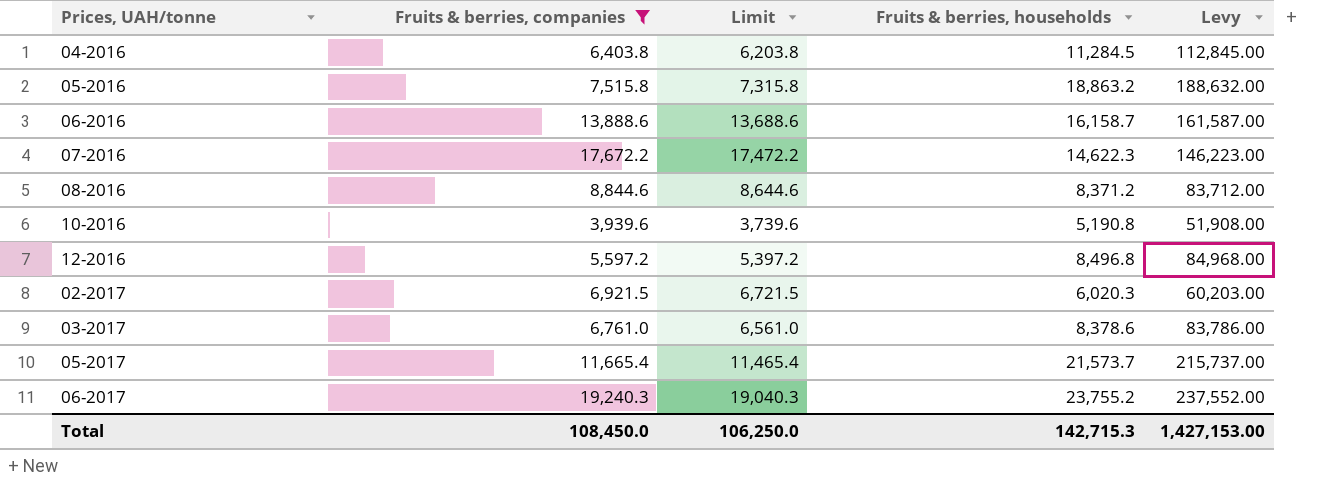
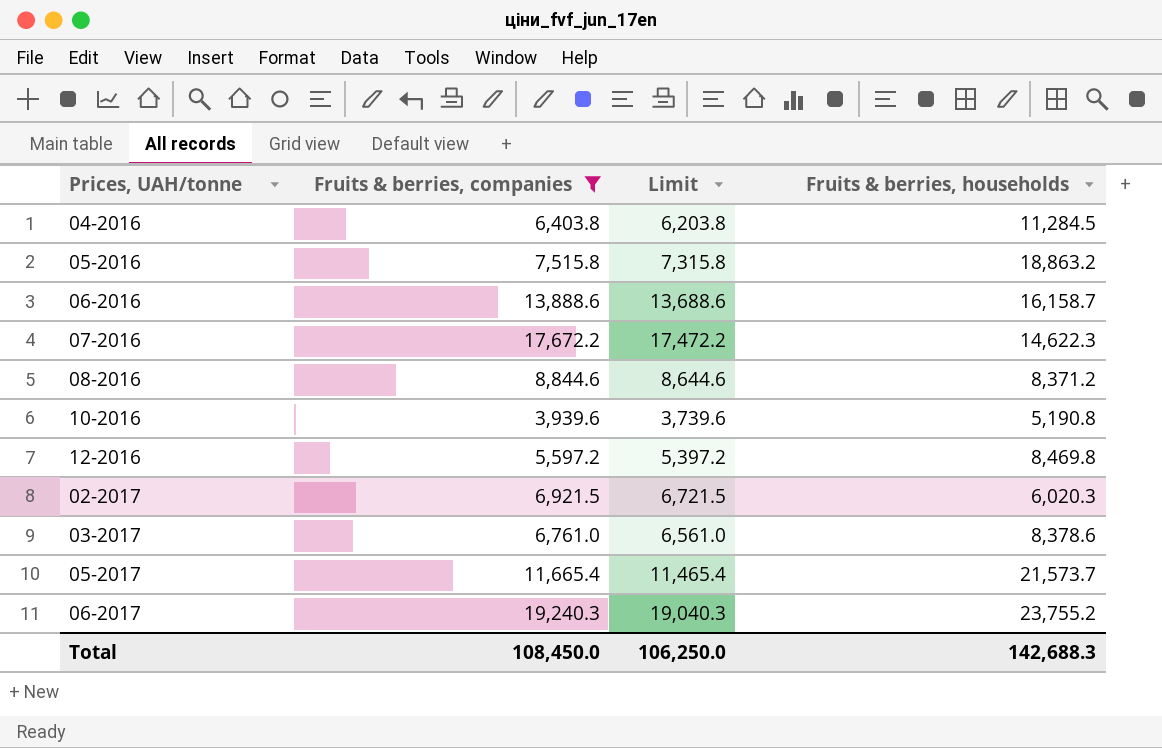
column Levy | formula: [Fruits & berries, households] * 10 -> none
12-2016 | Fruits & berries, households: 8,496.8 -> 8,469.8
Total | Fruits & berries, households: 142,715.3 -> 142,688.3

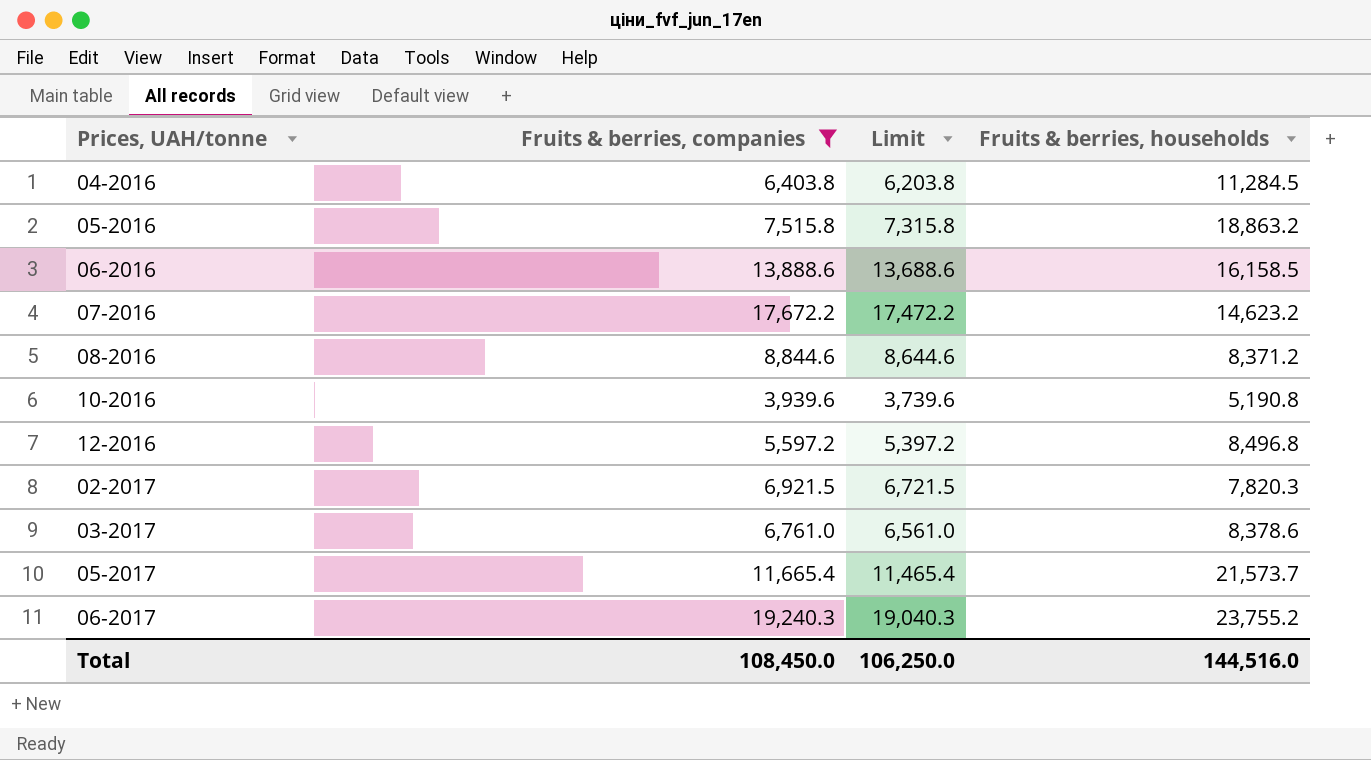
06-2016 | Fruits & berries, households: 16,158.7 -> 16,158.5
07-2016 | Fruits & berries, households: 14,622.3 -> 14,623.2
12-2016 | Fruits & berries, households: 8,469.8 -> 8,496.8
02-2017 | Fruits & berries, households: 6,020.3 -> 7,820.3
Total | Fruits & berries, households: 142,688.3 -> 144,516.0

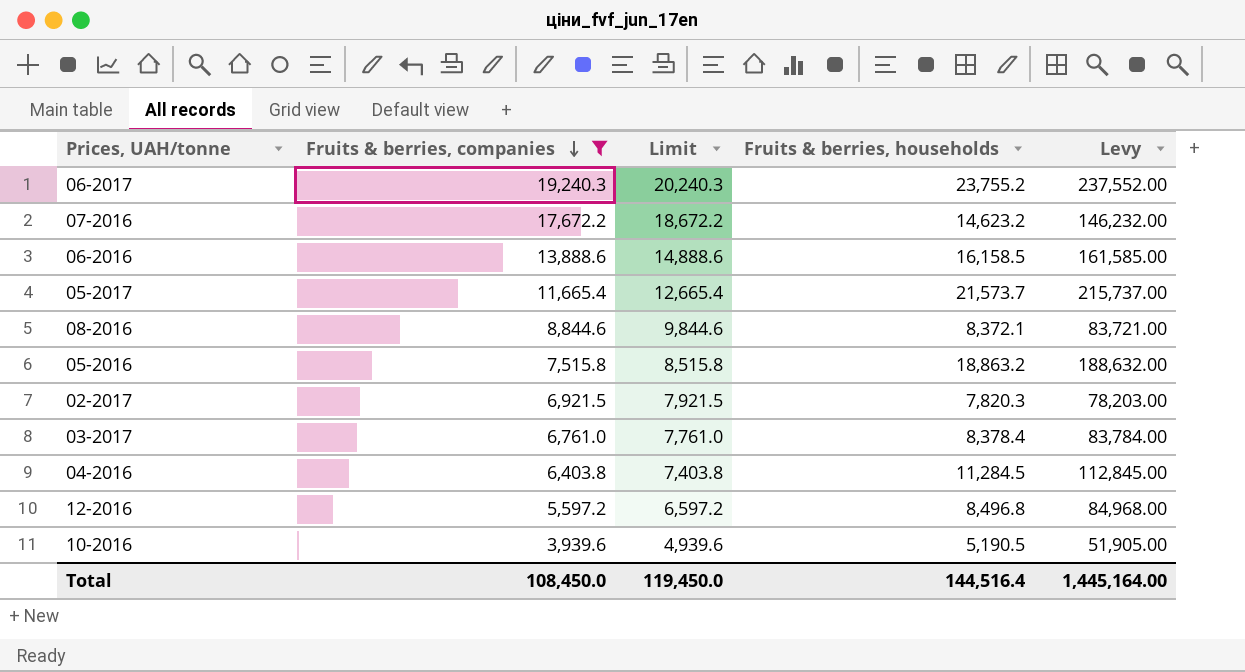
row order: none -> Fruits & berries, companies descending
column Limit | formula: [Fruits & berries, companies] - 200 -> [Fruits & berries, companies] + 1000
column Levy | formula: none -> [Fruits & berries, households] * 10
08-2016 | Fruits & berries, households: 8,371.2 -> 8,372.1
03-2017 | Fruits & berries, households: 8,378.6 -> 8,378.4
10-2016 | Fruits & berries, households: 5,190.8 -> 5,190.5
Total | Limit: 106,250.0 -> 119,450.0
Total | Fruits & berries, households: 144,516.0 -> 144,516.4

